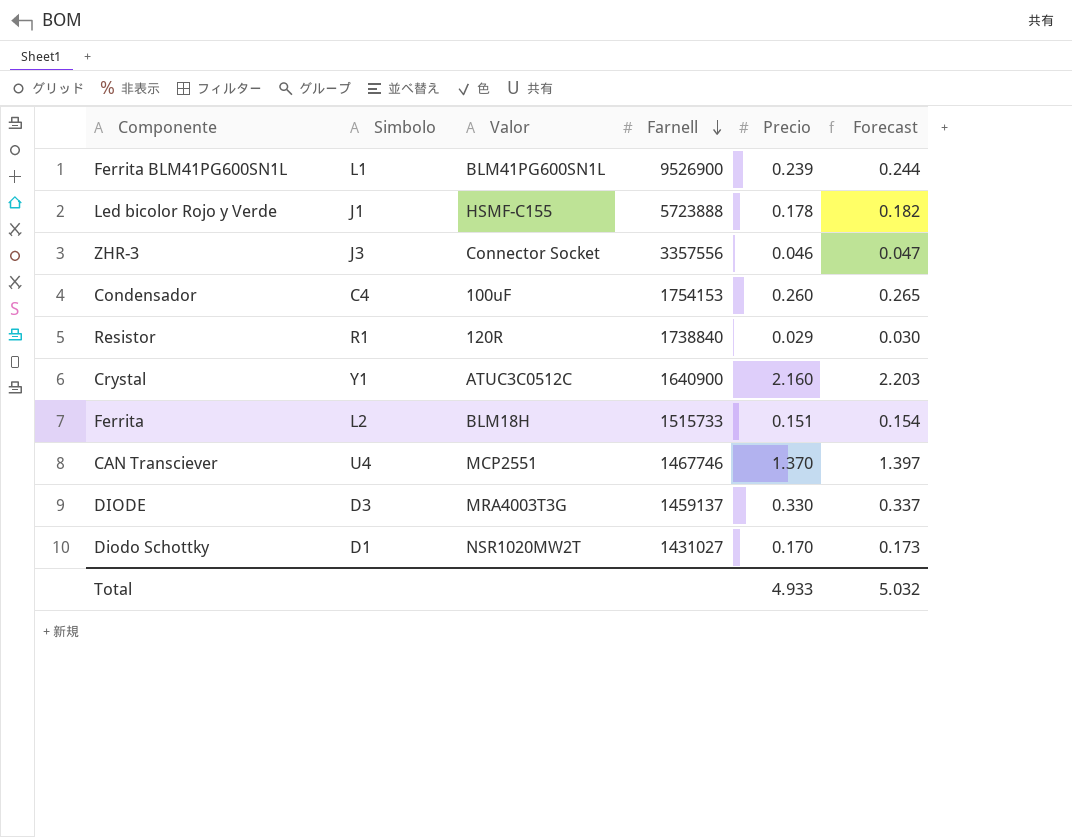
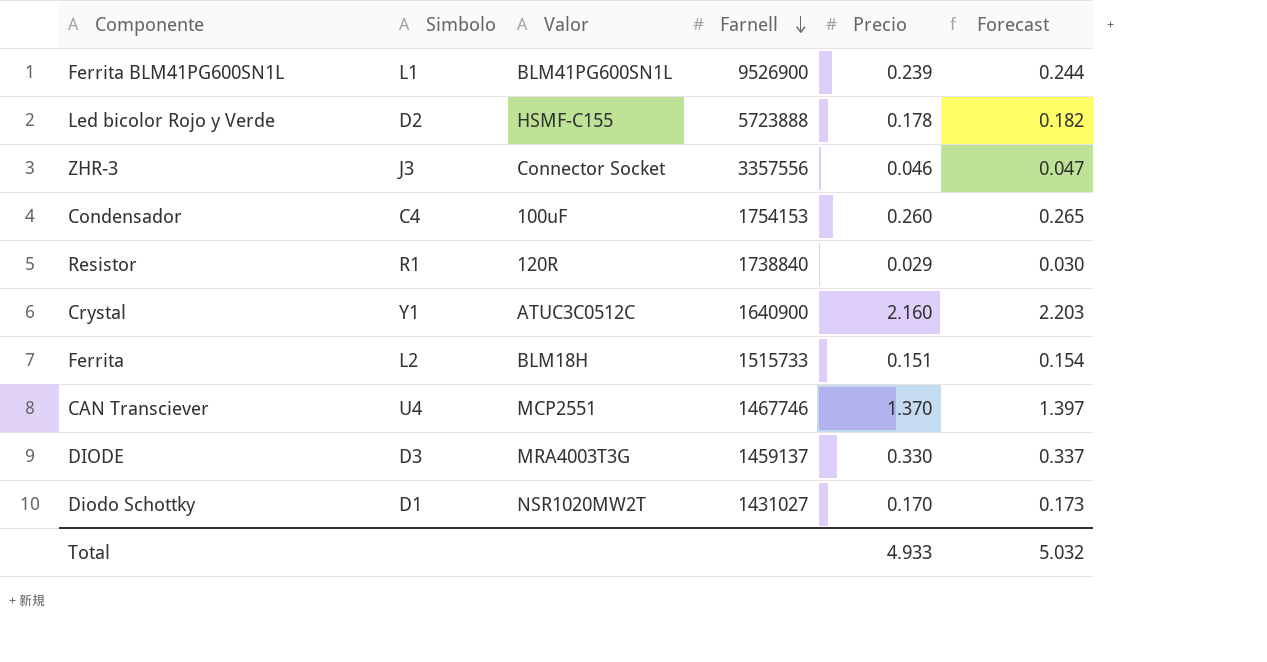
Led bicolor Rojo y Verde | Simbolo: J1 -> D2

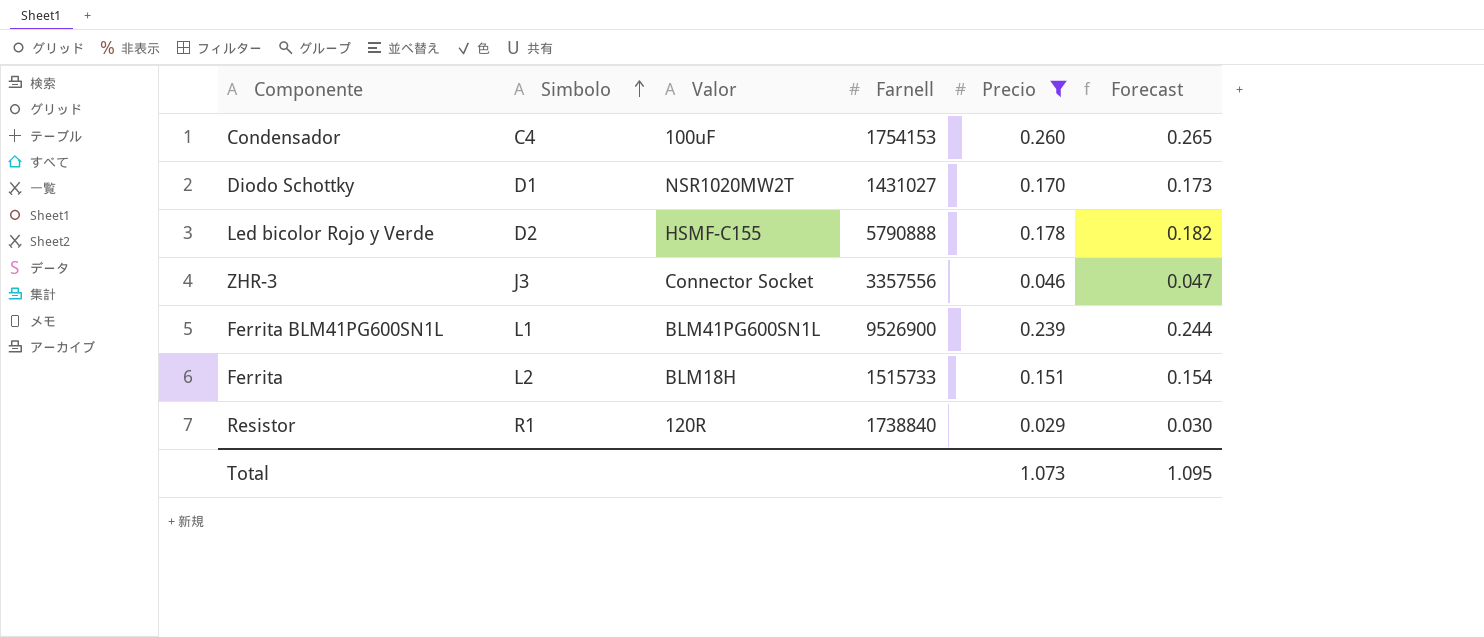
filter: none -> Precio <= 0.260
row order: Farnell descending -> Simbolo ascending
Led bicolor Rojo y Verde | Farnell: 5723888 -> 5790888
Total | Precio: 4.933 -> 1.073
Total | Forecast: 5.032 -> 1.095

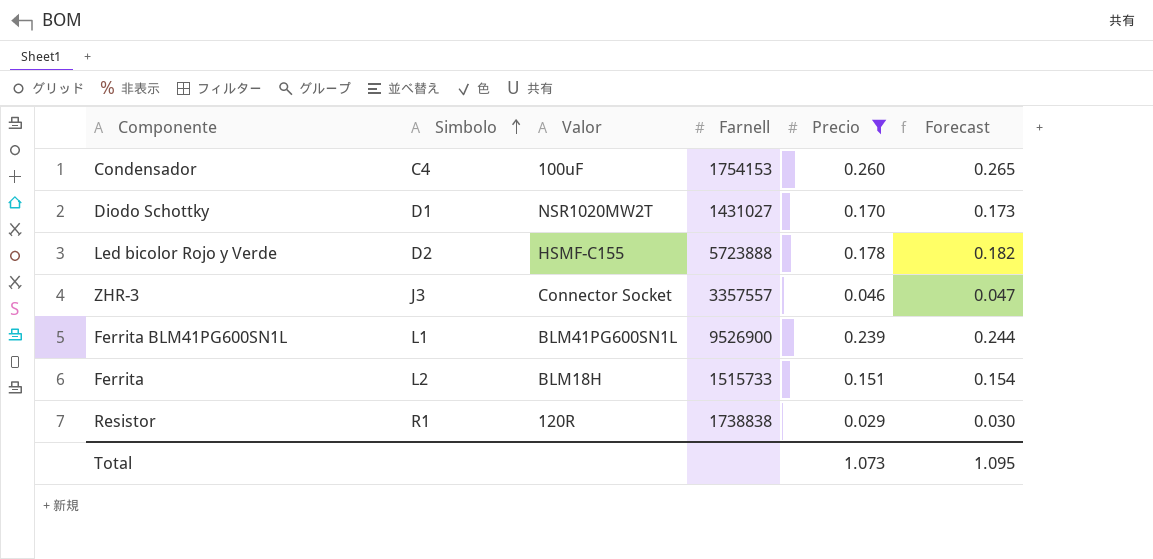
Led bicolor Rojo y Verde | Farnell: 5790888 -> 5723888
ZHR-3 | Farnell: 3357556 -> 3357557
Resistor | Farnell: 1738840 -> 1738838

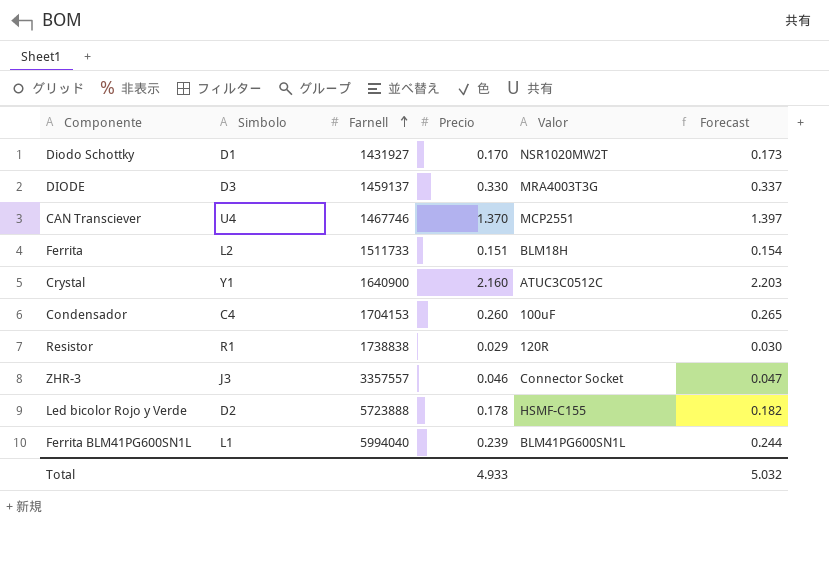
filter: Precio <= 0.260 -> none
row order: Simbolo ascending -> Farnell ascending
column Valor | position: 3 -> 5
Diodo Schottky | Farnell: 1431027 -> 1431927
Ferrita | Farnell: 1515733 -> 1511733
Condensador | Farnell: 1754153 -> 1704153
Ferrita BLM41PG600SN1L | Farnell: 9526900 -> 5994040
Total | Precio: 1.073 -> 4.933
Total | Forecast: 1.095 -> 5.032

